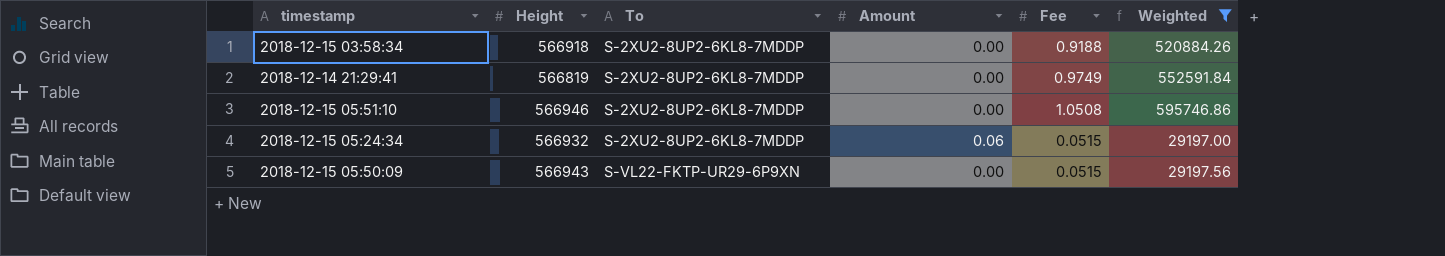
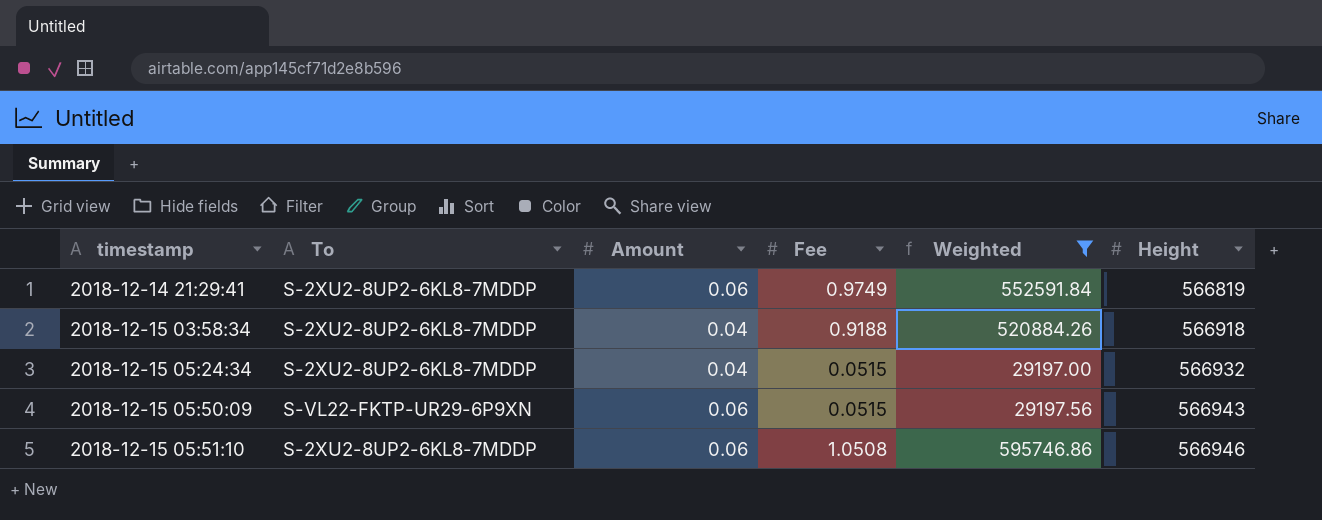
row order: To ascending -> timestamp ascending
column Height | position: 2 -> 6
2018-12-14 21:29:41 | Amount: 0.00 -> 0.06
2018-12-15 03:58:34 | Amount: 0.00 -> 0.04
2018-12-15 05:24:34 | Amount: 0.06 -> 0.04
2018-12-15 05:50:09 | Amount: 0.00 -> 0.06
2018-12-15 05:51:10 | Amount: 0.00 -> 0.06

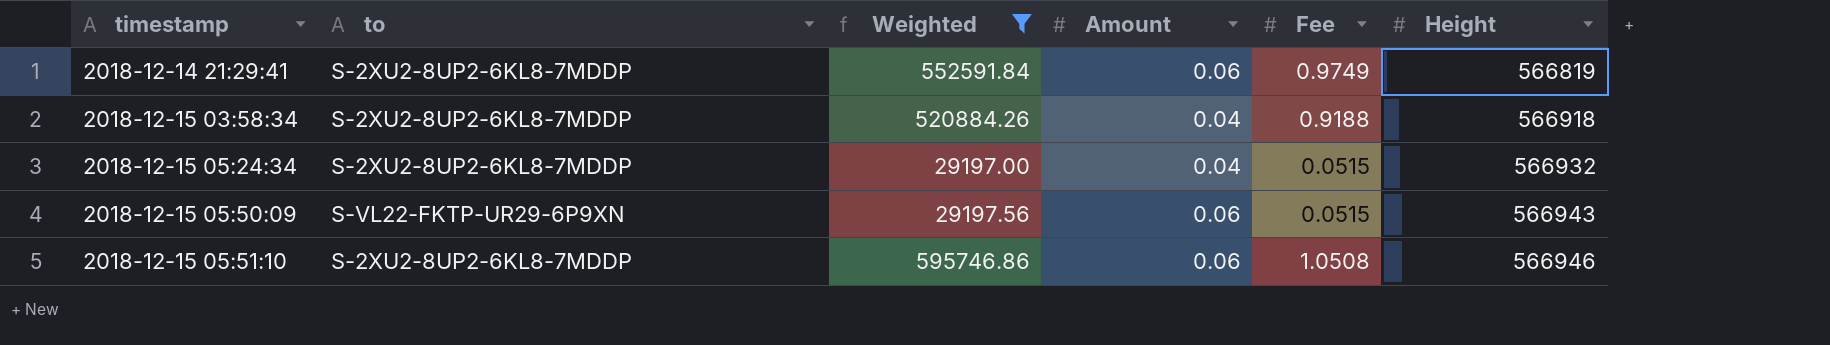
column name: To -> to
column Weighted | position: 5 -> 3

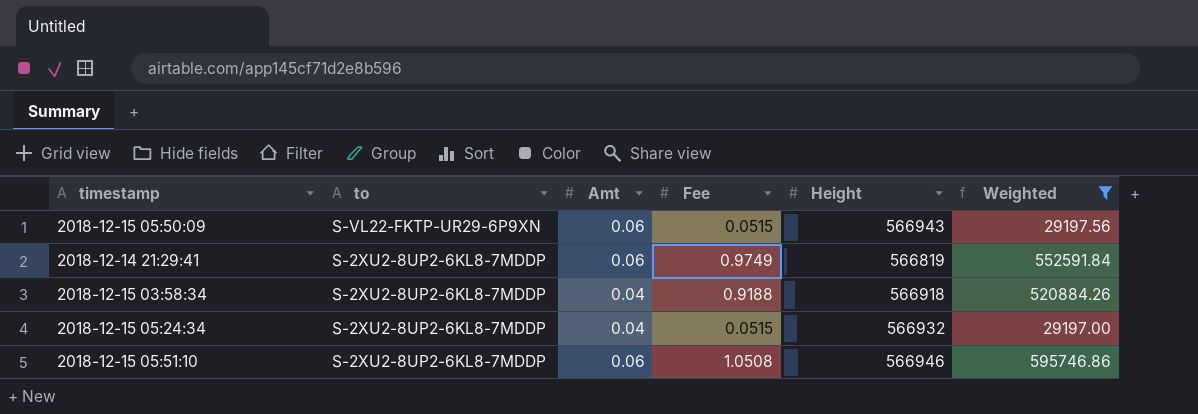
row order: timestamp ascending -> to descending
column name: Amount -> Amt
column Weighted | position: 3 -> 6

